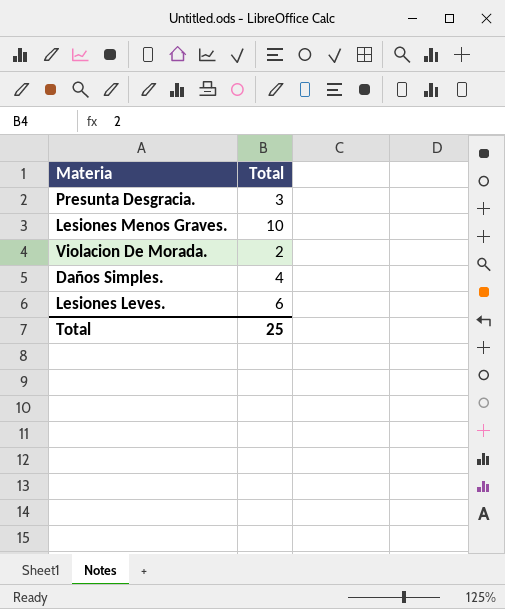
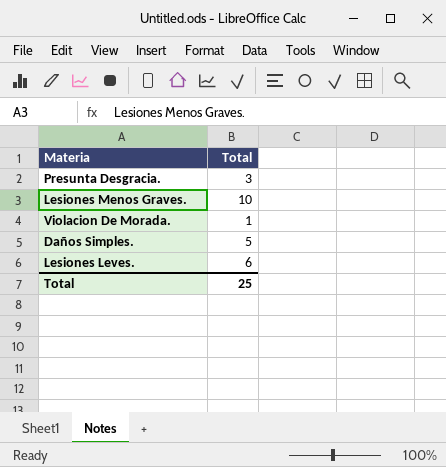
Violacion De Morada. | Total: 2 -> 1
Daños Simples. | Total: 4 -> 5

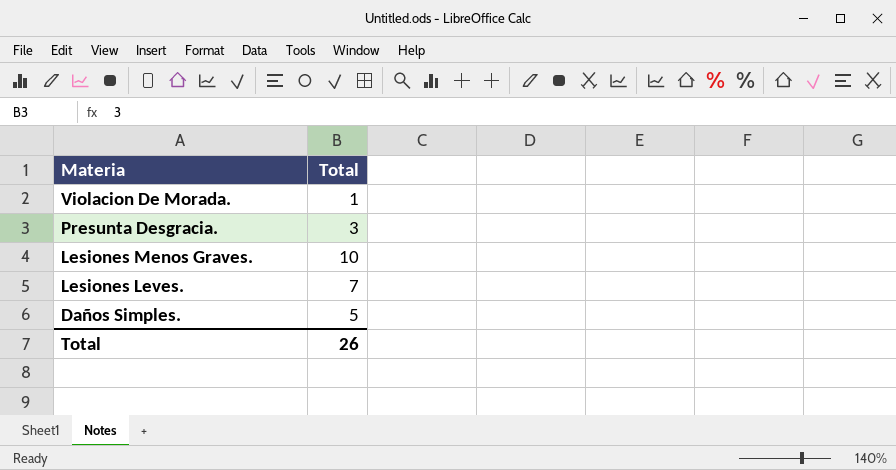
row order: none -> Materia descending
Lesiones Leves. | Total: 6 -> 7
Total | Total: 25 -> 26

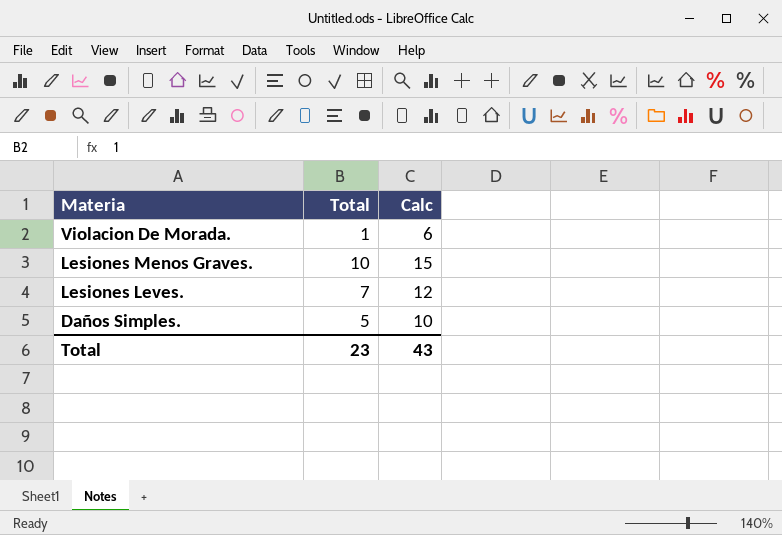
column Calc | formula: none -> [Total] + 5
row Presunta Desgracia.: 3 -> none
Total | Total: 26 -> 23

